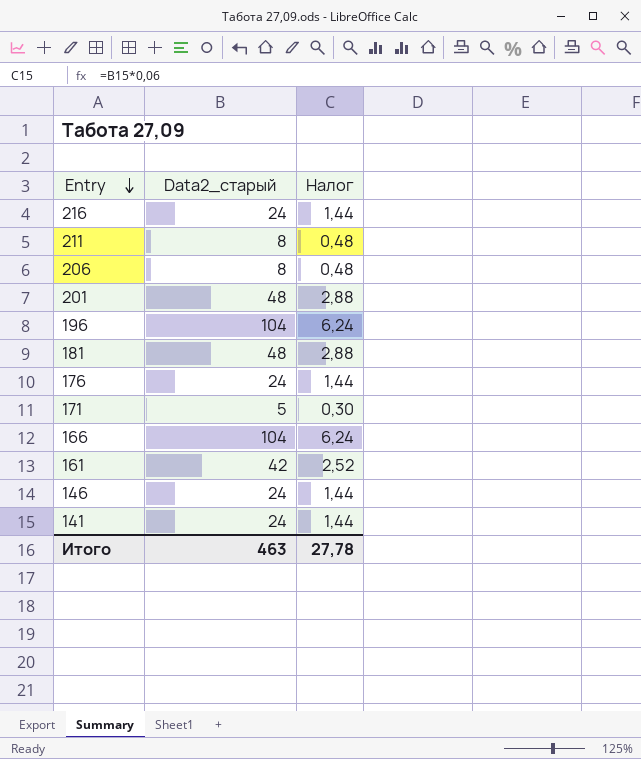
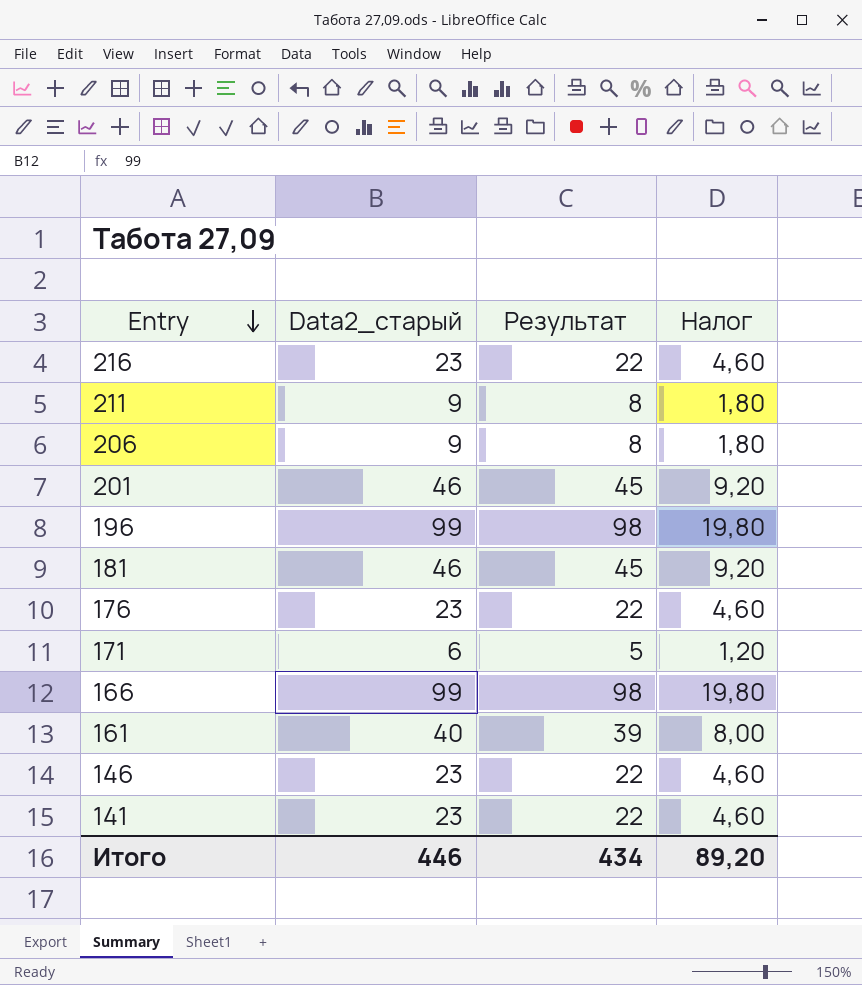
column Результат | formula: none -> [Data2_старый] - 1
column Налог | formula: [Data2_старый] * 0,06 -> [Data2_старый] * 0,2
216 | Data2_старый: 24 -> 23
211 | Data2_старый: 8 -> 9
206 | Data2_старый: 8 -> 9
201 | Data2_старый: 48 -> 46
196 | Data2_старый: 104 -> 99
181 | Data2_старый: 48 -> 46
176 | Data2_старый: 24 -> 23
171 | Data2_старый: 5 -> 6
166 | Data2_старый: 104 -> 99
161 | Data2_старый: 42 -> 40
146 | Data2_старый: 24 -> 23
141 | Data2_старый: 24 -> 23
Итого | Data2_старый: 463 -> 446
Итого | Налог: 27,78 -> 89,20

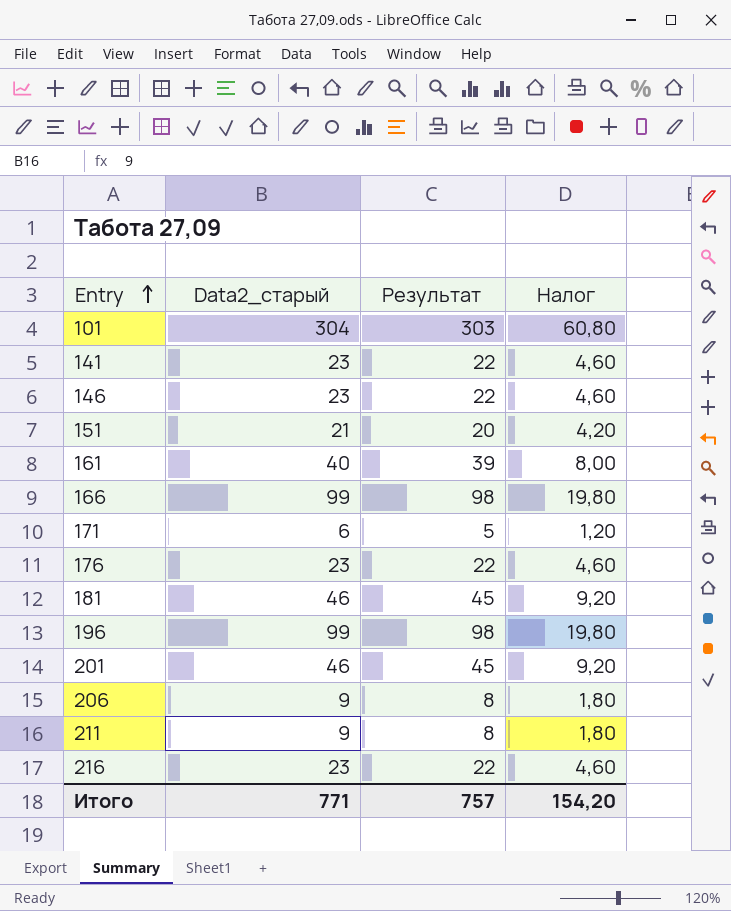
row order: Entry descending -> Entry ascending
row 101: none -> 304 | 303 | 60,80
row 151: none -> 21 | 20 | 4,20
Итого | Data2_старый: 446 -> 771
Итого | Результат: 434 -> 757
Итого | Налог: 89,20 -> 154,20

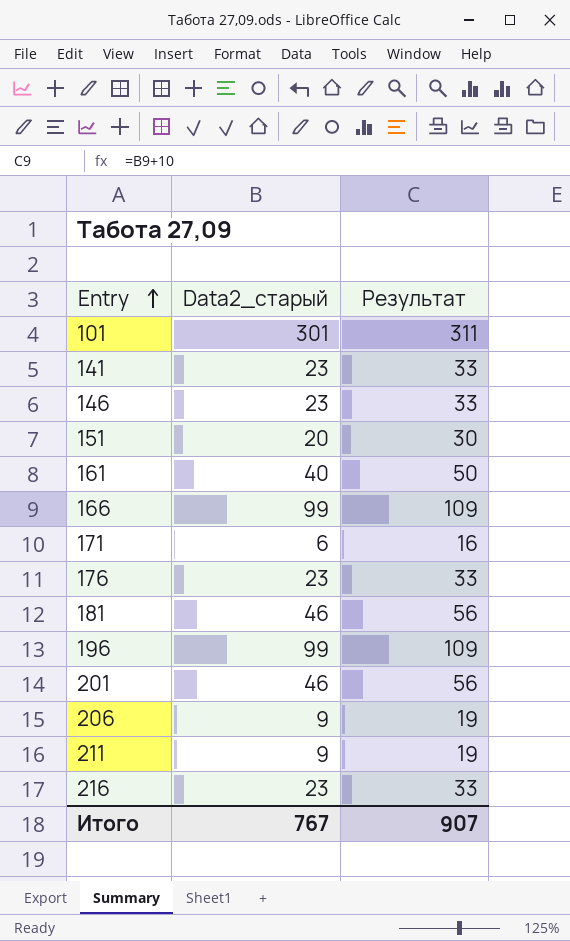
column Налог | formula: [Data2_старый] * 0,2 -> none
column Результат | formula: [Data2_старый] - 1 -> [Data2_старый] + 10
101 | Data2_старый: 304 -> 301
151 | Data2_старый: 21 -> 20
Итого | Data2_старый: 771 -> 767
Итого | Результат: 757 -> 907

